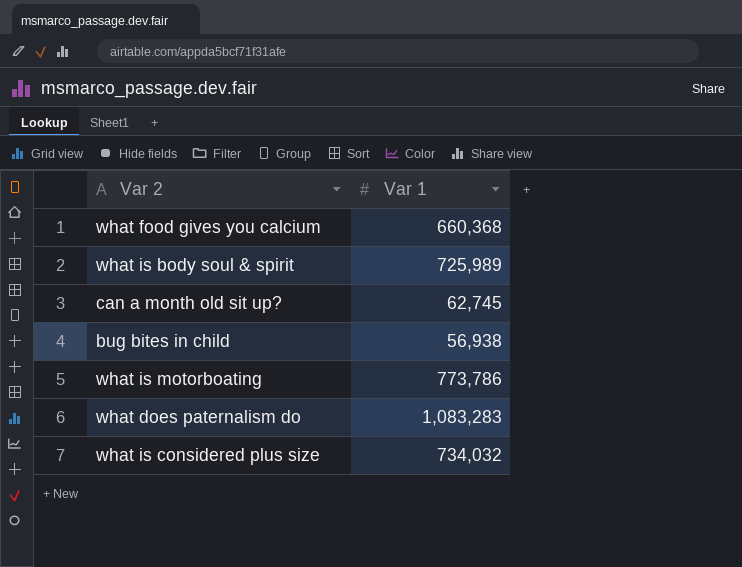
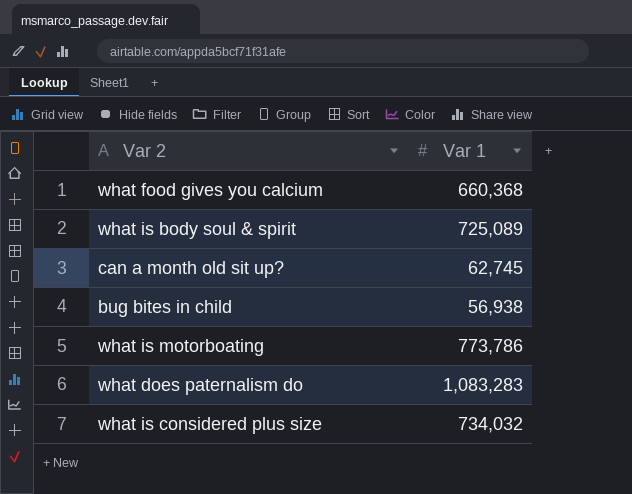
what is body soul & spirit | Var 1: 725,989 -> 725,089

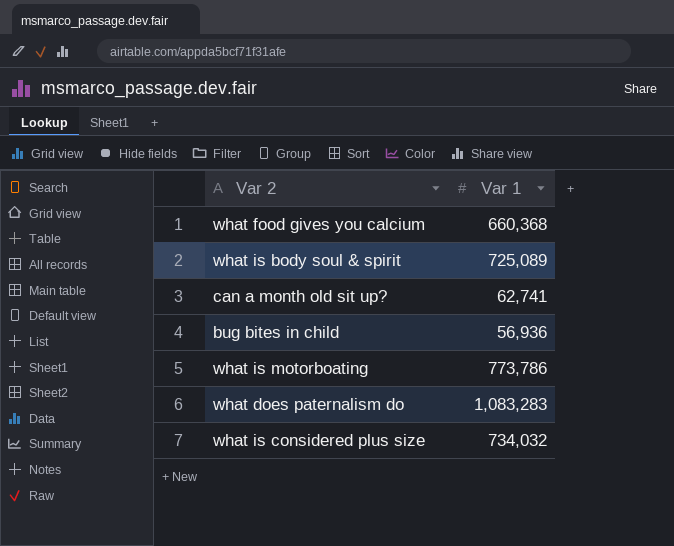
can a month old sit up? | Var 1: 62,745 -> 62,741
bug bites in child | Var 1: 56,938 -> 56,936

